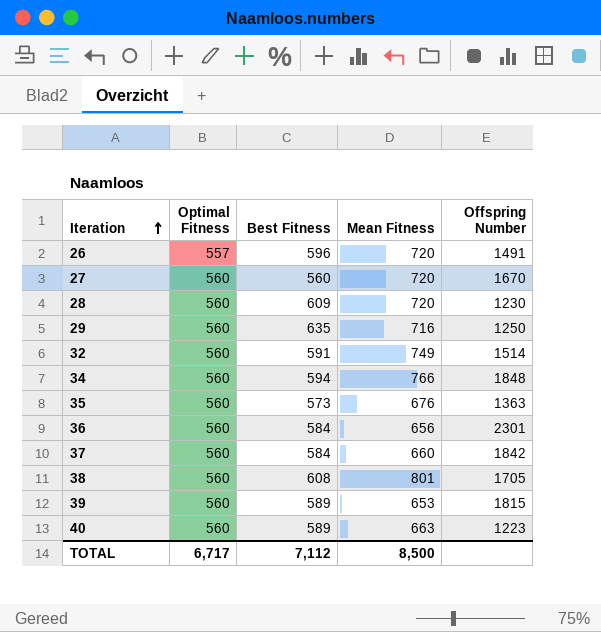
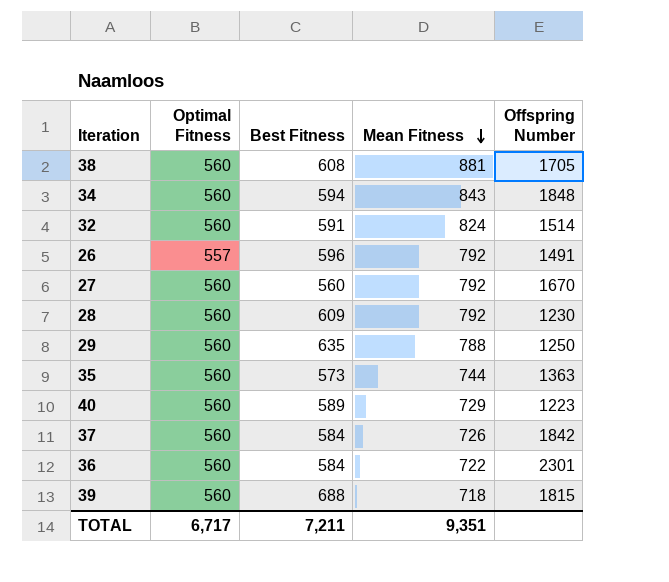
row order: Iteration ascending -> Mean Fitness descending
38 | Mean Fitness: 801 -> 881
34 | Mean Fitness: 766 -> 843
32 | Mean Fitness: 749 -> 824
26 | Mean Fitness: 720 -> 792
27 | Mean Fitness: 720 -> 792
28 | Mean Fitness: 720 -> 792
29 | Mean Fitness: 716 -> 788
35 | Mean Fitness: 676 -> 744
40 | Mean Fitness: 663 -> 729
37 | Mean Fitness: 660 -> 726
36 | Mean Fitness: 656 -> 722
39 | Best Fitness: 589 -> 688
39 | Mean Fitness: 653 -> 718
TOTAL | Best Fitness: 7,112 -> 7,211
TOTAL | Mean Fitness: 8,500 -> 9,351

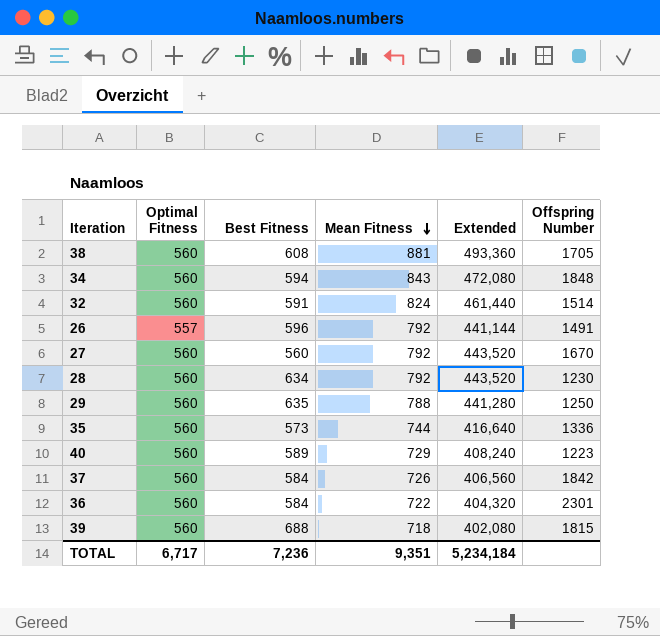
column Extended | formula: none -> [Optimal Fitness] * [Mean Fitness]
28 | Best Fitness: 609 -> 634
35 | Offspring Number: 1363 -> 1336
TOTAL | Best Fitness: 7,211 -> 7,236

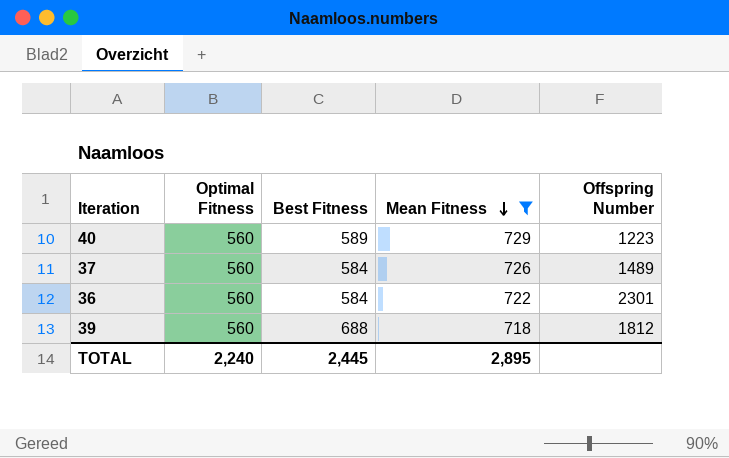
filter: none -> Mean Fitness <= 729
column Extended | formula: [Optimal Fitness] * [Mean Fitness] -> none
37 | Offspring Number: 1842 -> 1489
39 | Offspring Number: 1815 -> 1812
TOTAL | Optimal Fitness: 6,717 -> 2,240
TOTAL | Best Fitness: 7,236 -> 2,445
TOTAL | Mean Fitness: 9,351 -> 2,895

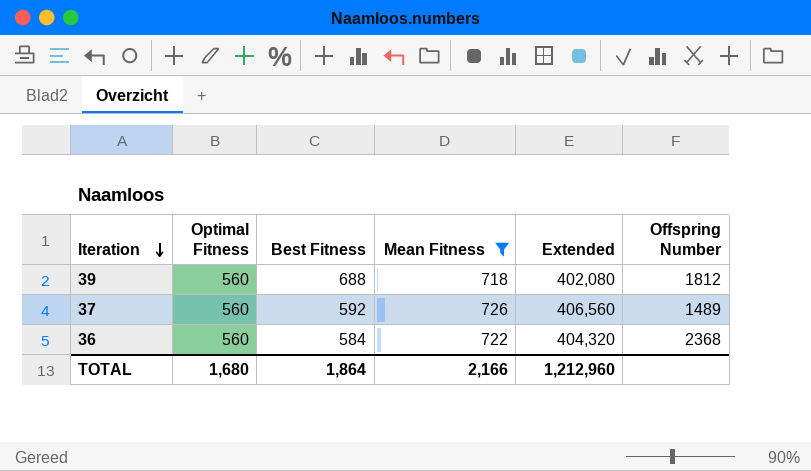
row order: Mean Fitness descending -> Iteration descending
column Extended | formula: none -> [Optimal Fitness] * [Mean Fitness]
row 40: 560 | 589 | 729 | 1223 -> none
37 | Best Fitness: 584 -> 592
36 | Offspring Number: 2301 -> 2368
TOTAL | Optimal Fitness: 2,240 -> 1,680
TOTAL | Best Fitness: 2,445 -> 1,864
TOTAL | Mean Fitness: 2,895 -> 2,166

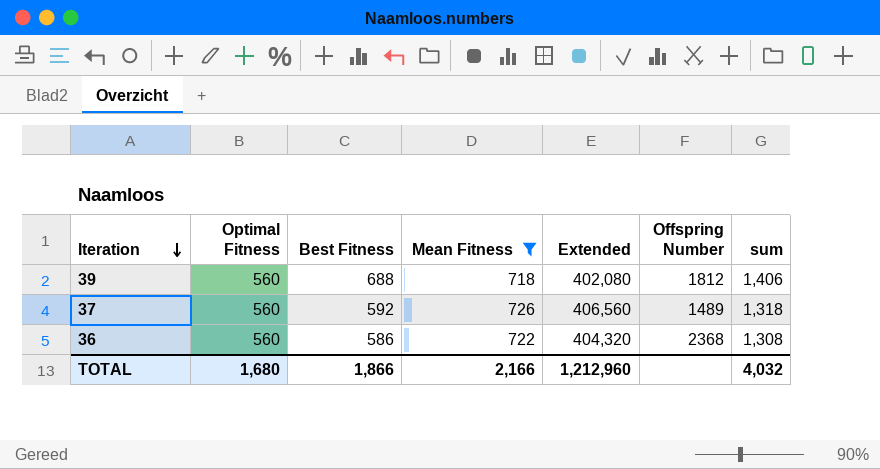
column sum | formula: none -> [Best Fitness] + [Mean Fitness]
36 | Best Fitness: 584 -> 586
TOTAL | Best Fitness: 1,864 -> 1,866

